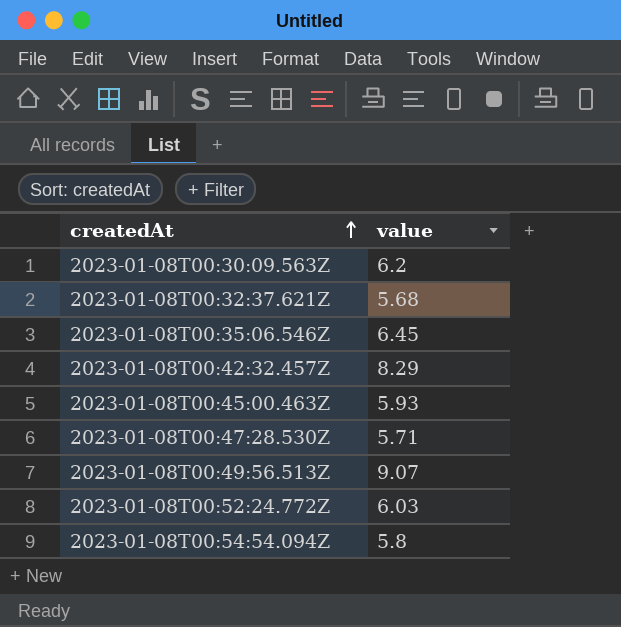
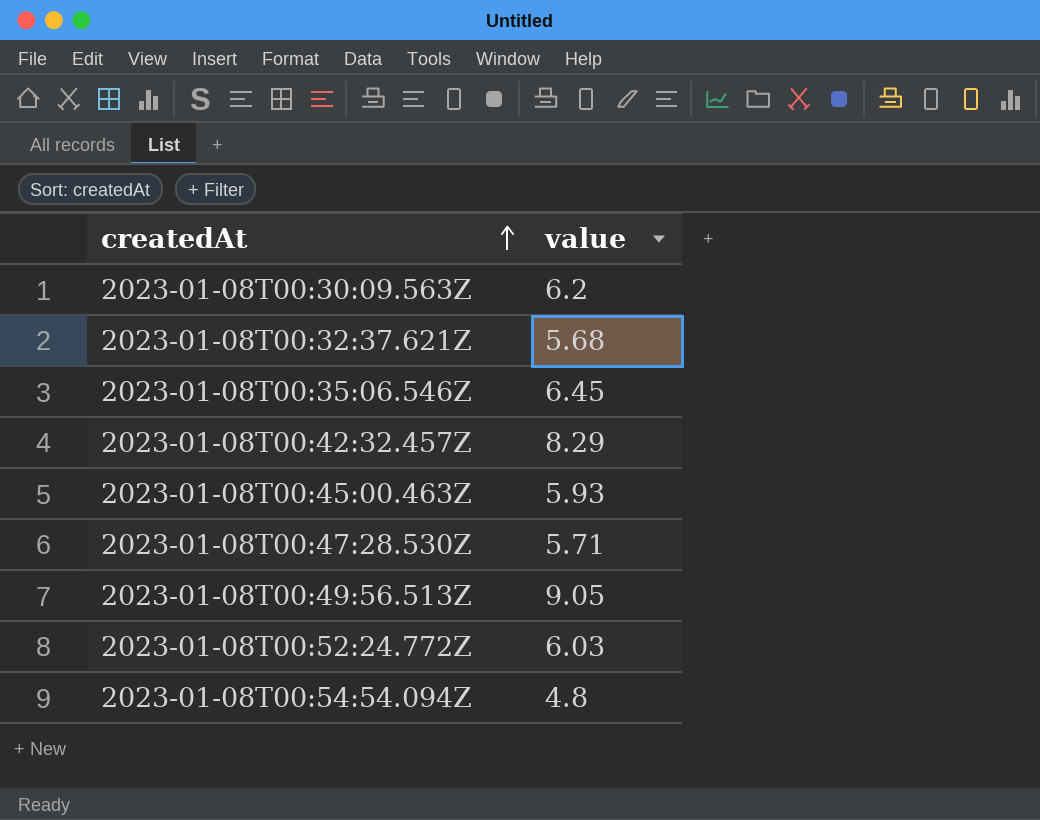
2023-01-08T00:49:56.513Z | value: 9.07 -> 9.05
2023-01-08T00:54:54.094Z | value: 5.8 -> 4.8

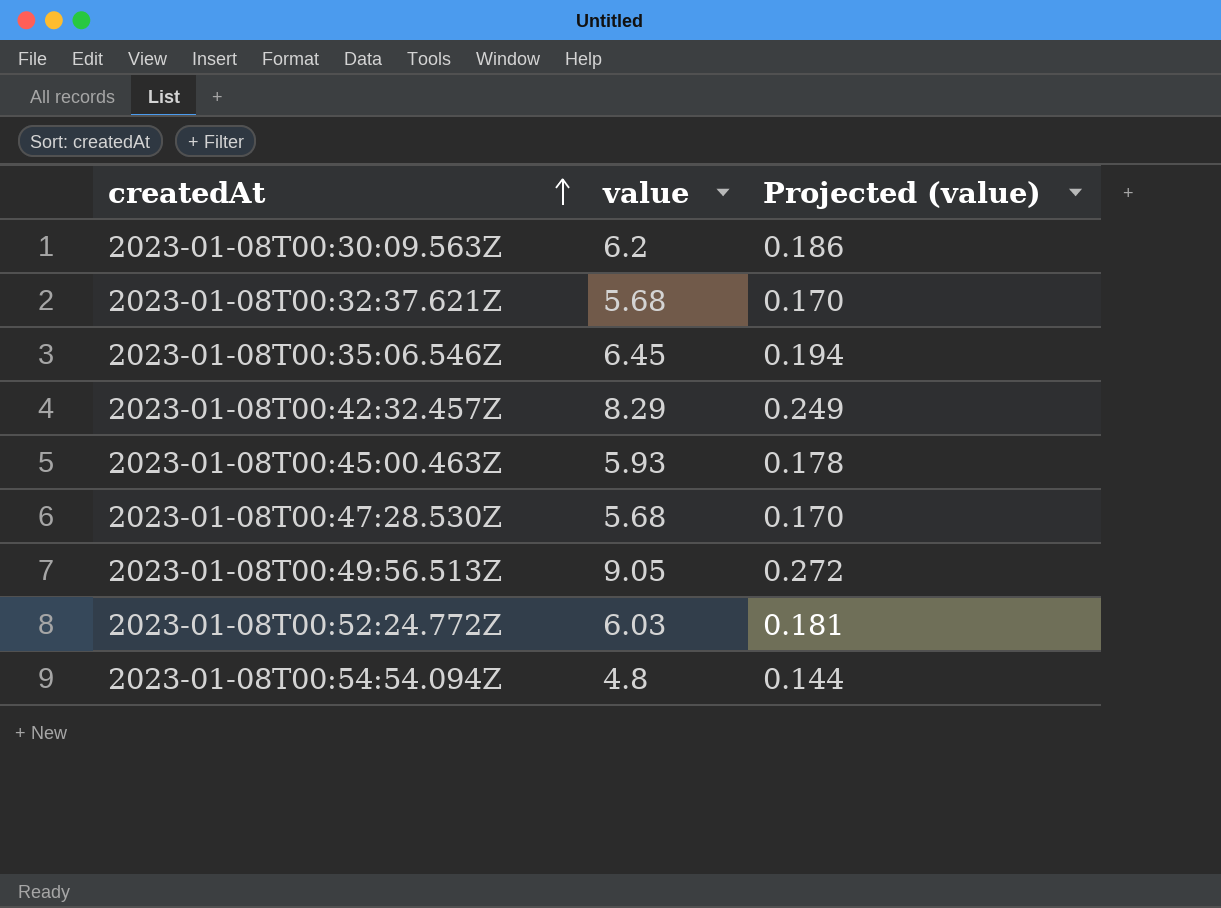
column Projected (value) | formula: none -> [value] * 0.03
2023-01-08T00:47:28.530Z | value: 5.71 -> 5.68

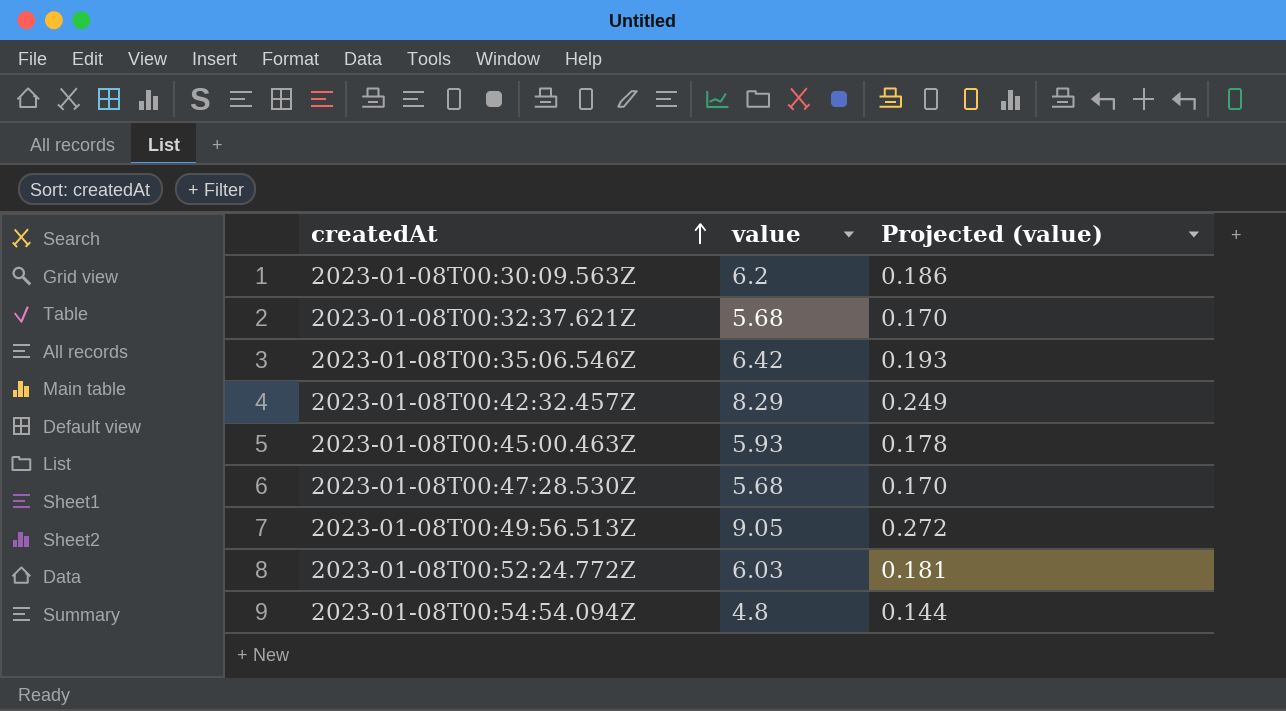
2023-01-08T00:35:06.546Z | value: 6.45 -> 6.42
2023-01-08T00:35:06.546Z | Projected (value): 0.194 -> 0.193

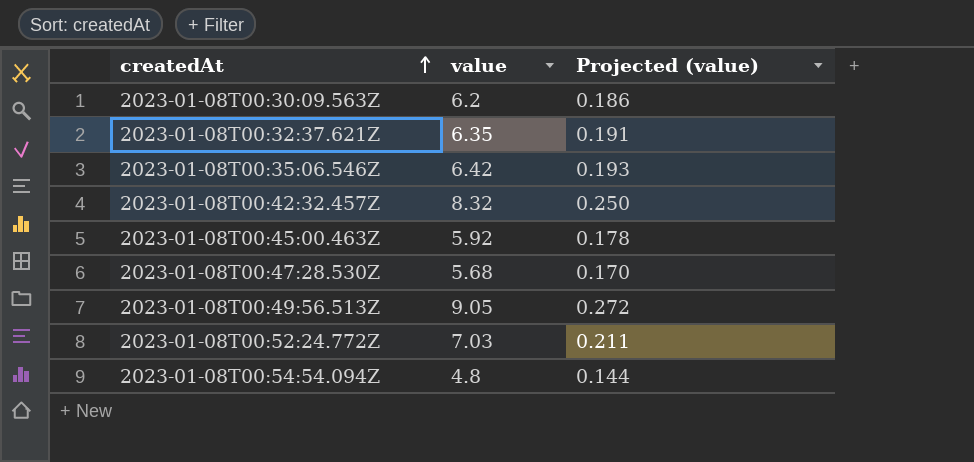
2023-01-08T00:32:37.621Z | value: 5.68 -> 6.35
2023-01-08T00:32:37.621Z | Projected (value): 0.170 -> 0.191
2023-01-08T00:42:32.457Z | value: 8.29 -> 8.32
2023-01-08T00:42:32.457Z | Projected (value): 0.249 -> 0.250
2023-01-08T00:45:00.463Z | value: 5.93 -> 5.92
2023-01-08T00:52:24.772Z | value: 6.03 -> 7.03
2023-01-08T00:52:24.772Z | Projected (value): 0.181 -> 0.211

